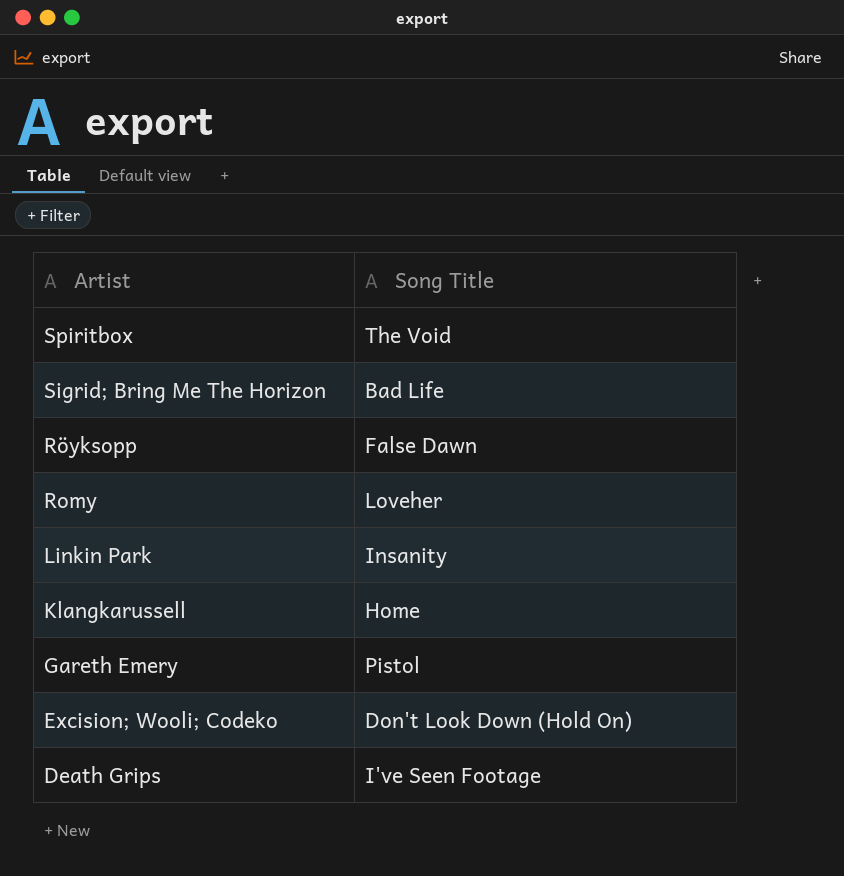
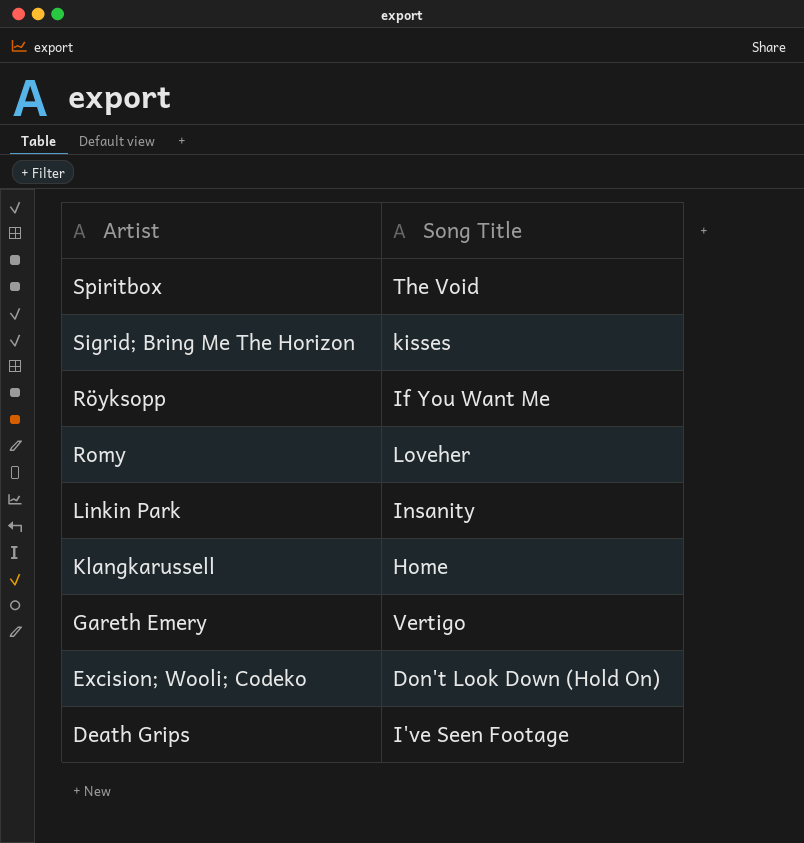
Sigrid; Bring Me The Horizon | Song Title: Bad Life -> kisses
Röyksopp | Song Title: False Dawn -> If You Want Me
Gareth Emery | Song Title: Pistol -> Vertigo

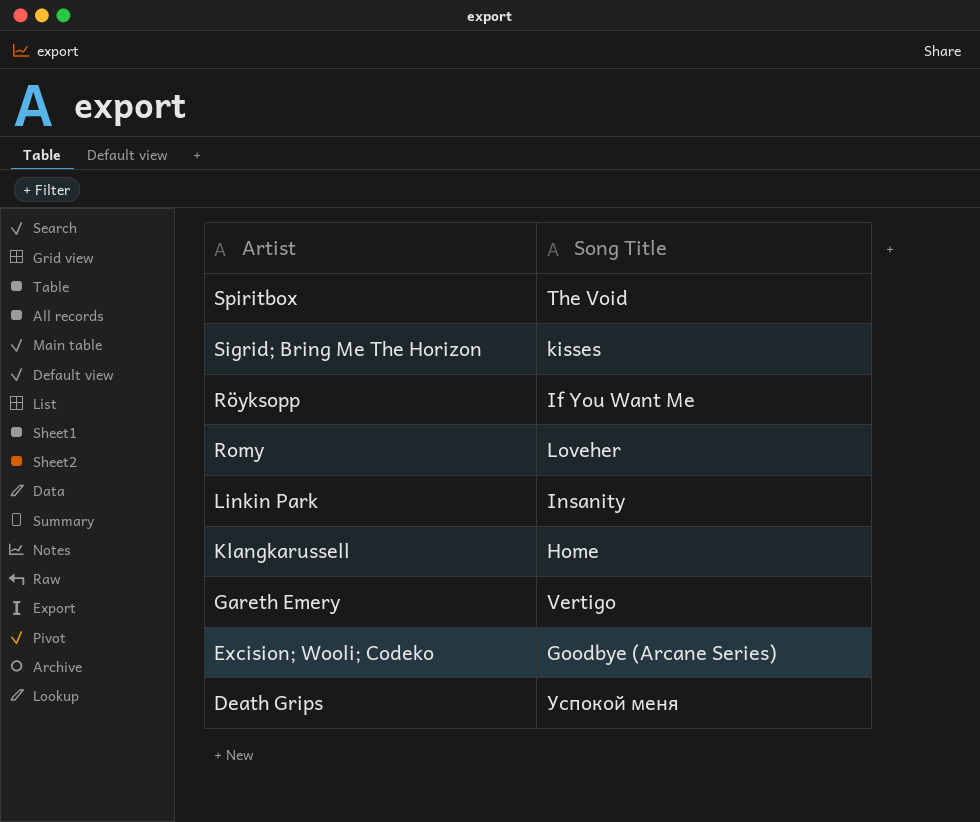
Excision; Wooli; Codeko | Song Title: Don't Look Down (Hold On) -> Goodbye (Arcane Series)
Death Grips | Song Title: I've Seen Footage -> Успокой меня

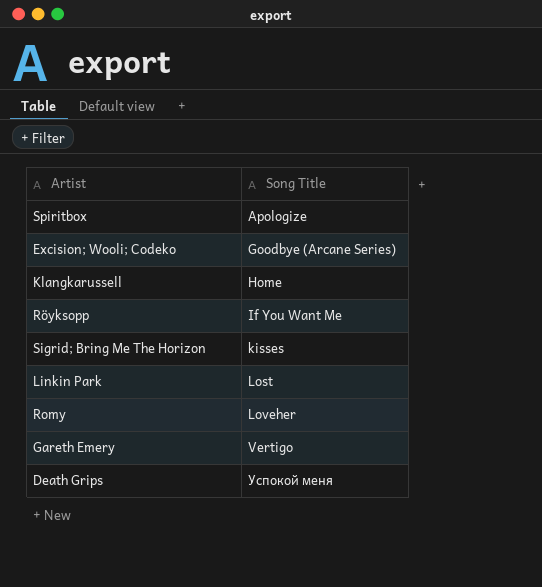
row order: Artist descending -> Song Title ascending
Spiritbox | Song Title: The Void -> Apologize
Linkin Park | Song Title: Insanity -> Lost

